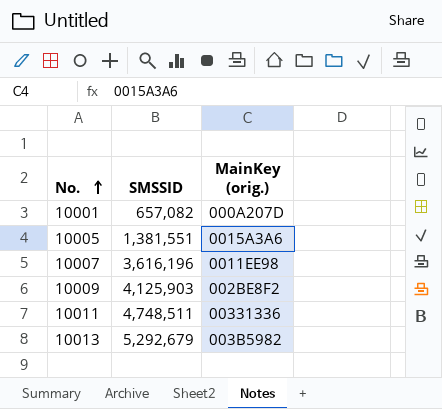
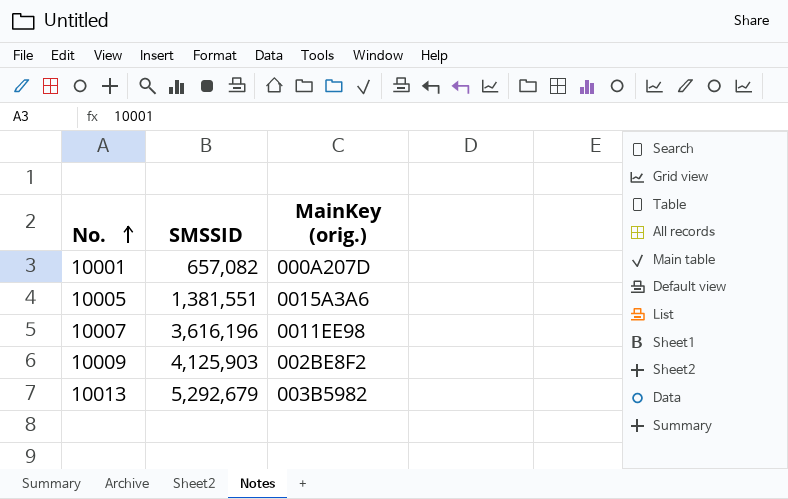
row 10011: 4,748,511 | 00331336 -> none

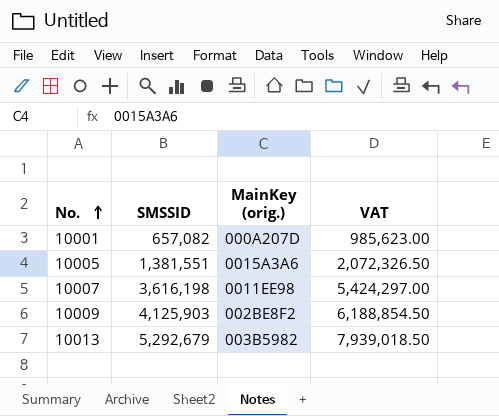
column VAT | formula: none -> [SMSSID] * 1.5
10007 | SMSSID: 3,616,196 -> 3,616,198

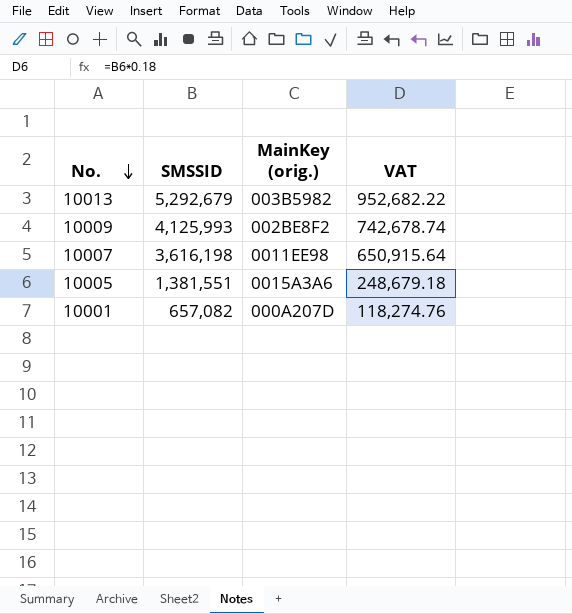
row order: No. ascending -> No. descending
column VAT | formula: [SMSSID] * 1.5 -> [SMSSID] * 0.18
10009 | SMSSID: 4,125,903 -> 4,125,993

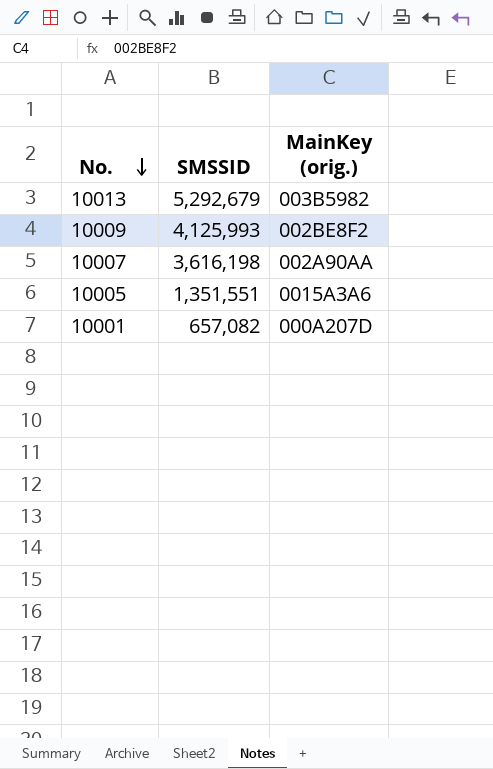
column VAT | formula: [SMSSID] * 0.18 -> none
10007 | MainKey (orig.): 0011EE98 -> 002A90AA
10005 | SMSSID: 1,381,551 -> 1,351,551

